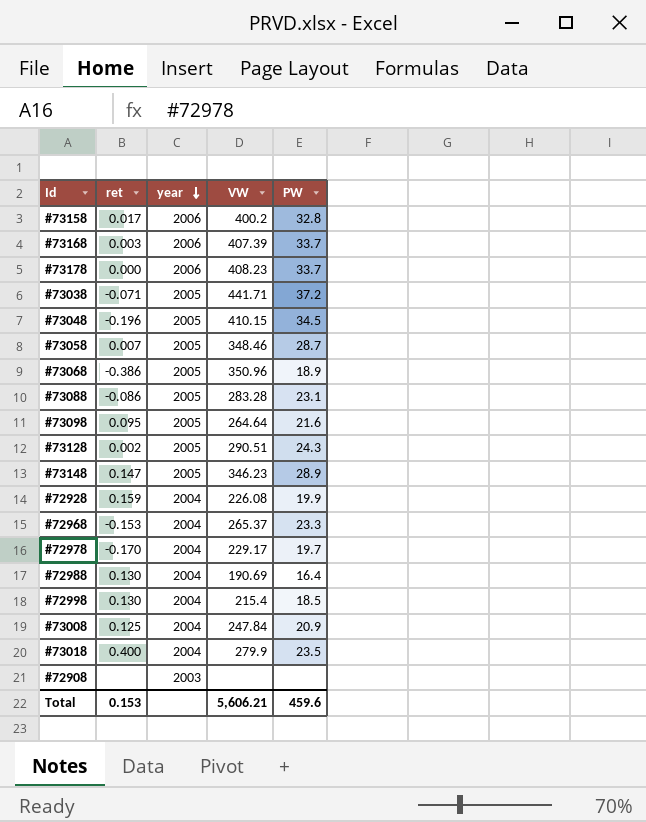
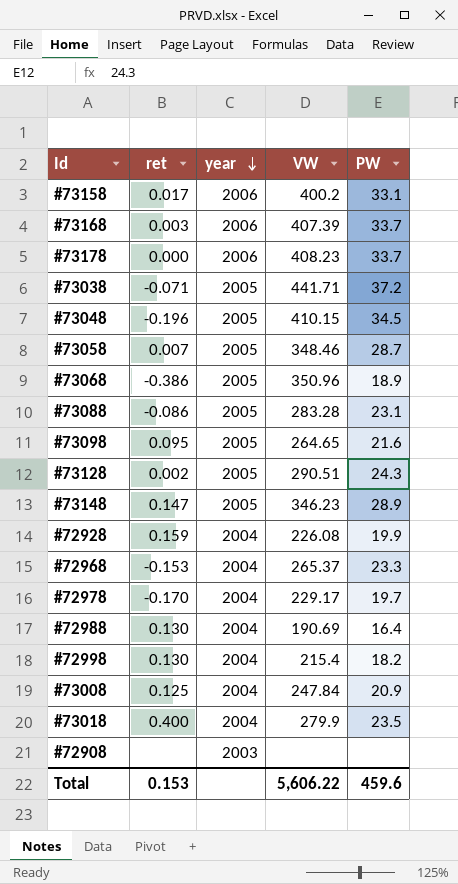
#73158 | PW: 32.8 -> 33.1
#73098 | VW: 264.64 -> 264.65
#72998 | PW: 18.5 -> 18.2
Total | VW: 5,606.21 -> 5,606.22

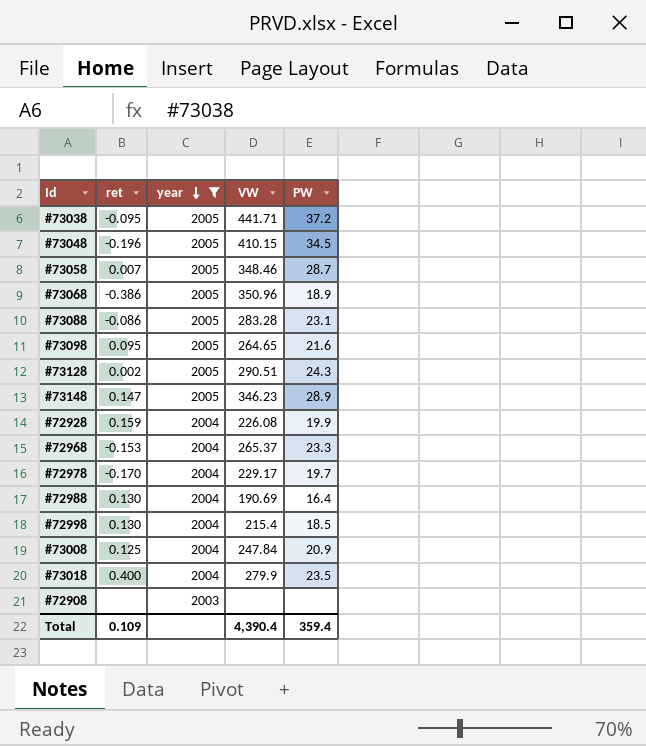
filter: none -> year != 2006
#73038 | ret: -0.071 -> -0.095
#72998 | PW: 18.2 -> 18.5
Total | ret: 0.153 -> 0.109
Total | VW: 5,606.22 -> 4,390.4
Total | PW: 459.6 -> 359.4

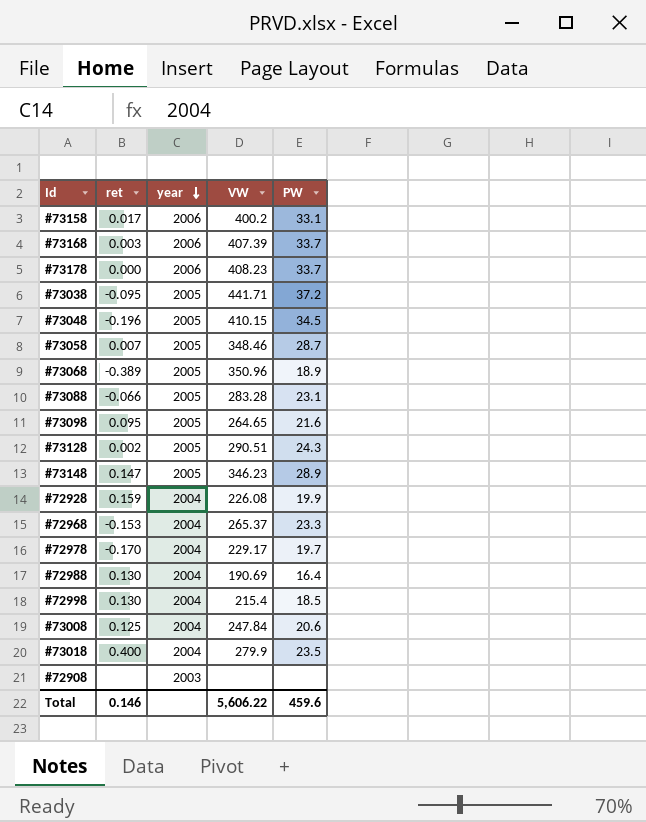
filter: year != 2006 -> none
#73068 | ret: -0.386 -> -0.389
#73088 | ret: -0.086 -> -0.066
#73008 | PW: 20.9 -> 20.6
Total | ret: 0.109 -> 0.146
Total | VW: 4,390.4 -> 5,606.22
Total | PW: 359.4 -> 459.6

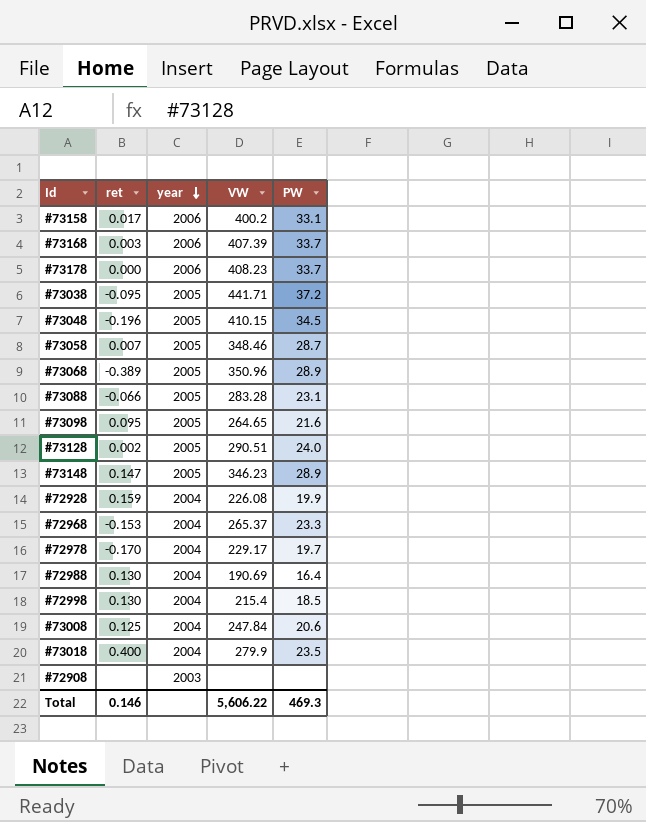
#73068 | PW: 18.9 -> 28.9
#73128 | PW: 24.3 -> 24.0
Total | PW: 459.6 -> 469.3

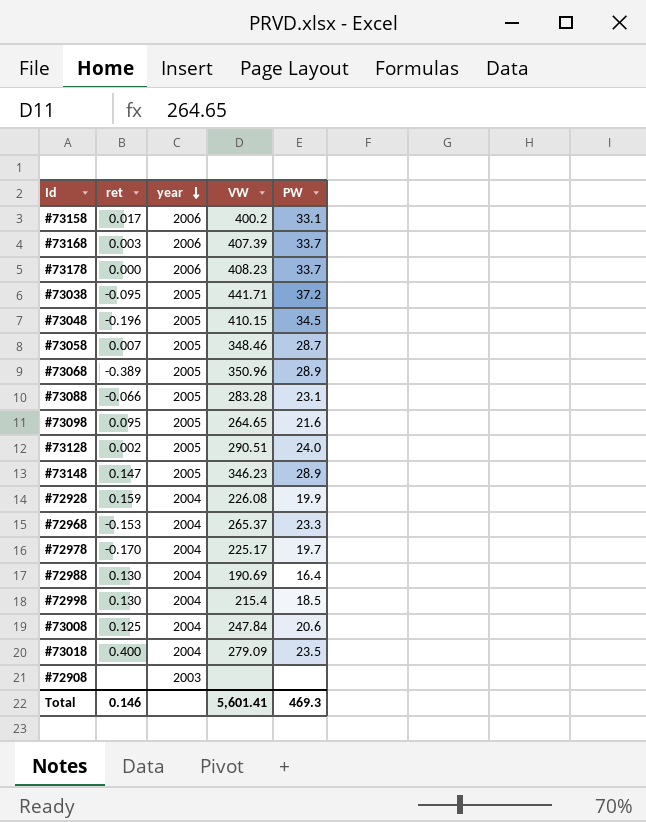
#72978 | VW: 229.17 -> 225.17
#73018 | VW: 279.9 -> 279.09
Total | VW: 5,606.22 -> 5,601.41

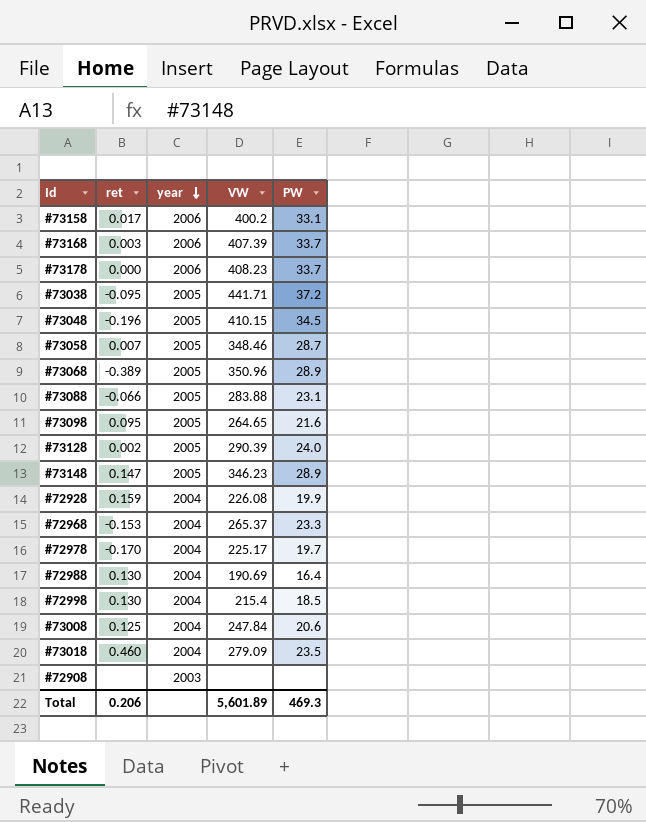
#73088 | VW: 283.28 -> 283.88
#73128 | VW: 290.51 -> 290.39
#73018 | ret: 0.400 -> 0.460
Total | ret: 0.146 -> 0.206
Total | VW: 5,601.41 -> 5,601.89

